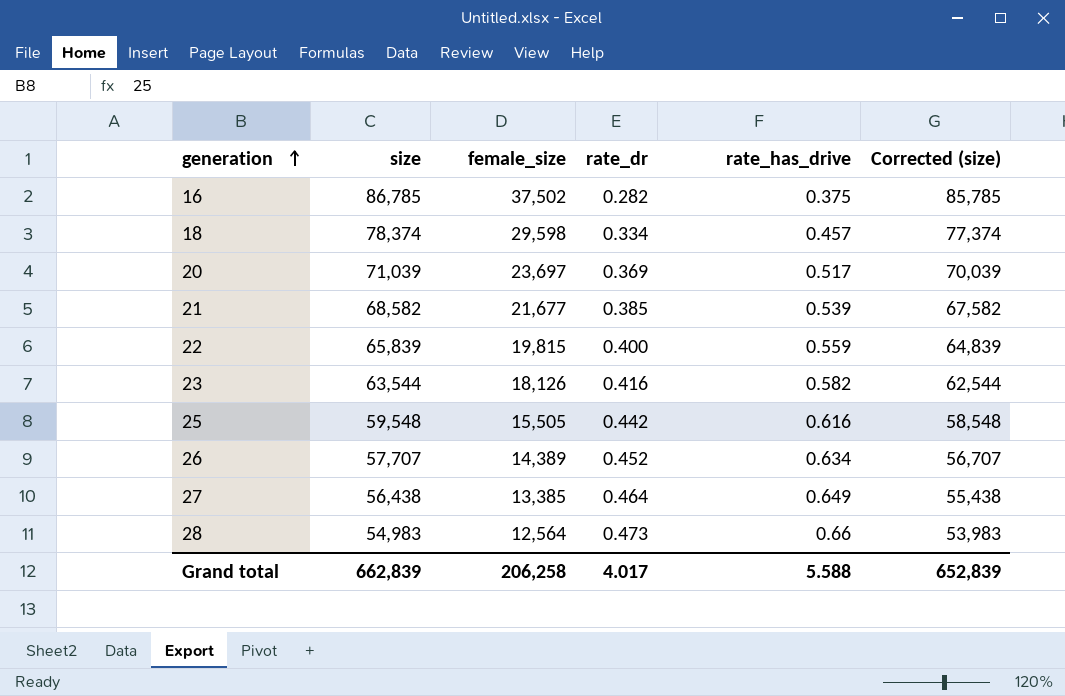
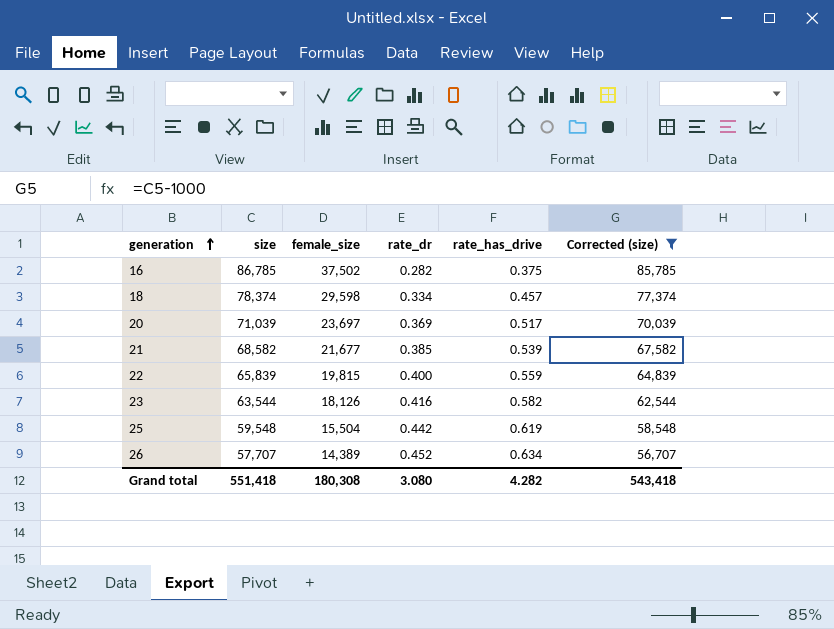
filter: none -> Corrected (size) >= 56,707
25 | female_size: 15,505 -> 15,504
25 | rate_has_drive: 0.616 -> 0.619
Grand total | size: 662,839 -> 551,418
Grand total | female_size: 206,258 -> 180,308
Grand total | rate_dr: 4.017 -> 3.080
Grand total | rate_has_drive: 5.588 -> 4.282
Grand total | Corrected (size): 652,839 -> 543,418

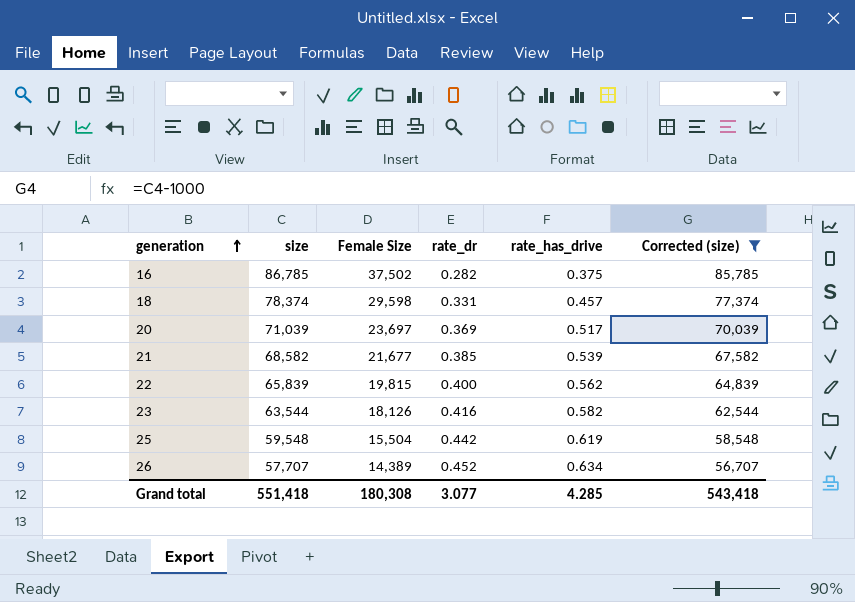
column name: female_size -> Female Size
18 | rate_dr: 0.334 -> 0.331
22 | rate_has_drive: 0.559 -> 0.562
Grand total | rate_dr: 3.080 -> 3.077
Grand total | rate_has_drive: 4.282 -> 4.285

